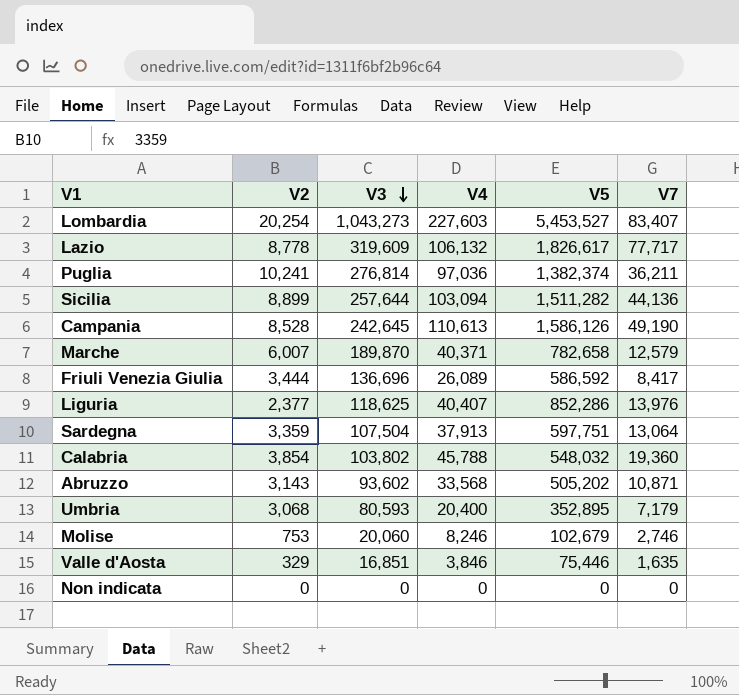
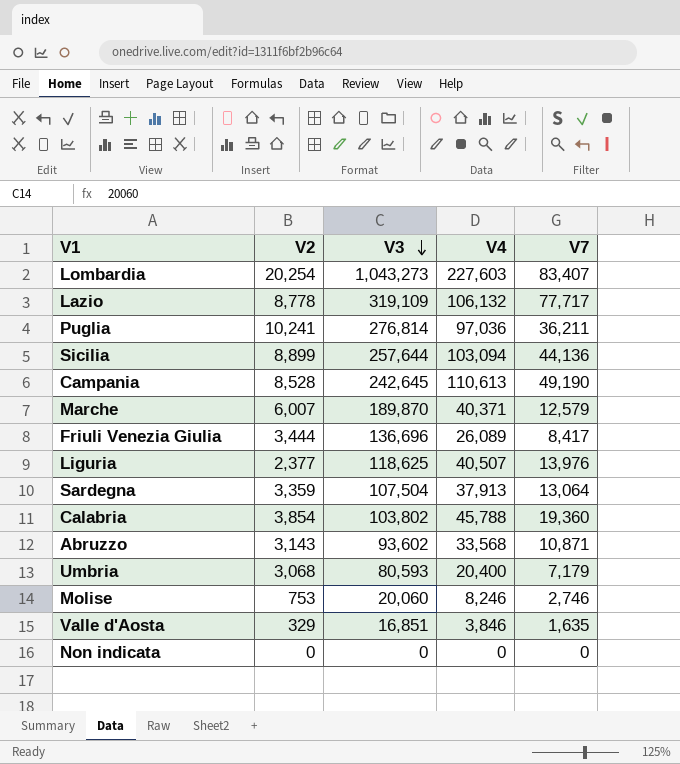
column V5 | position: 5 -> none
Lazio | V3: 319,609 -> 319,109
Liguria | V4: 40,407 -> 40,507

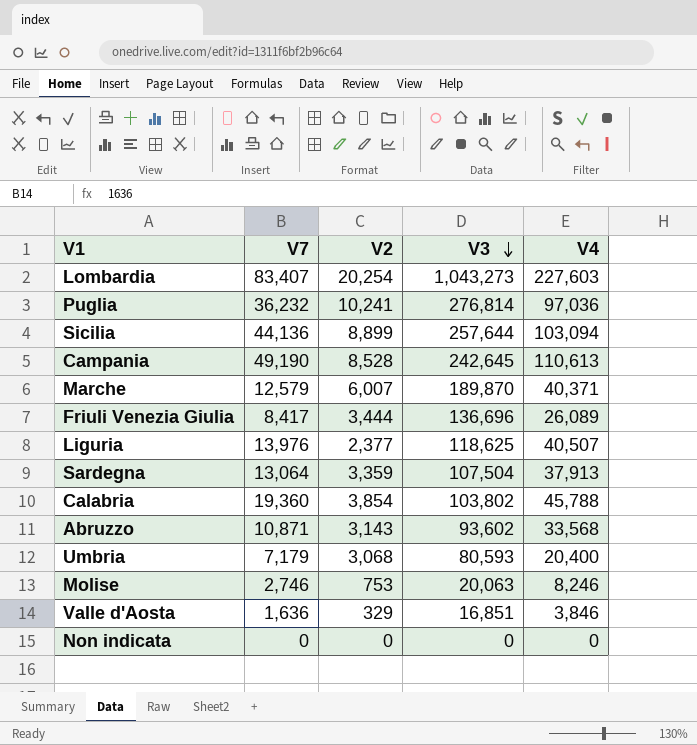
column V7 | position: 5 -> 2
row Lazio: 8,778 | 319,109 | 106,132 | 77,717 -> none
Puglia | V7: 36,211 -> 36,232
Molise | V3: 20,060 -> 20,063
Valle d'Aosta | V7: 1,635 -> 1,636

